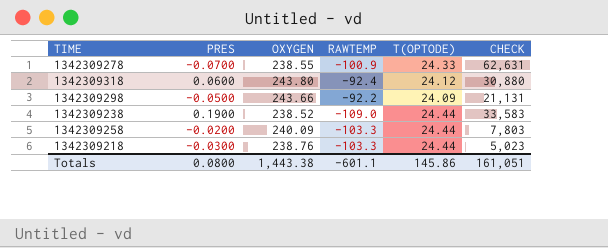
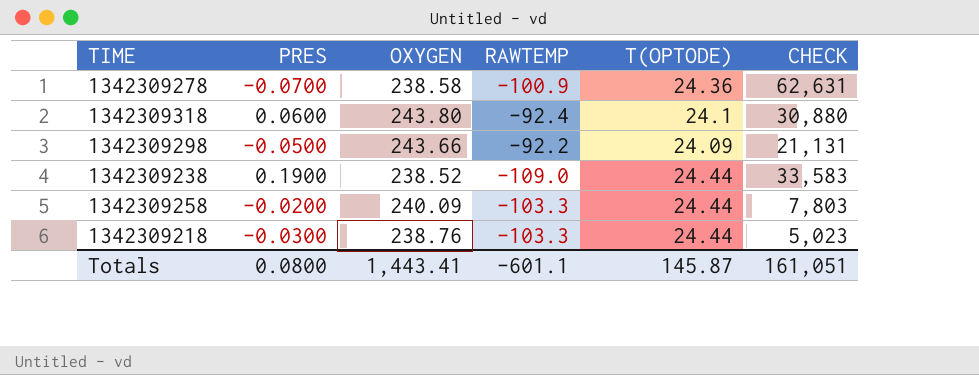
1342309278 | OXYGEN: 238.55 -> 238.58
1342309278 | T(OPTODE): 24.33 -> 24.36
1342309318 | T(OPTODE): 24.12 -> 24.1
Totals | OXYGEN: 1,443.38 -> 1,443.41
Totals | T(OPTODE): 145.86 -> 145.87

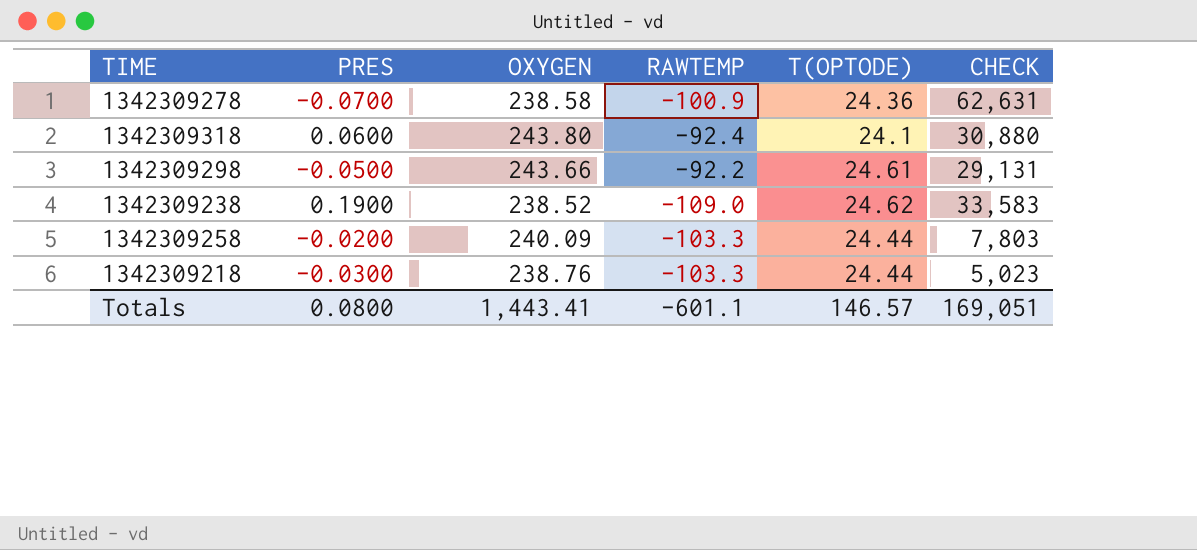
1342309298 | T(OPTODE): 24.09 -> 24.61
1342309298 | CHECK: 21,131 -> 29,131
1342309238 | T(OPTODE): 24.44 -> 24.62
Totals | T(OPTODE): 145.87 -> 146.57
Totals | CHECK: 161,051 -> 169,051

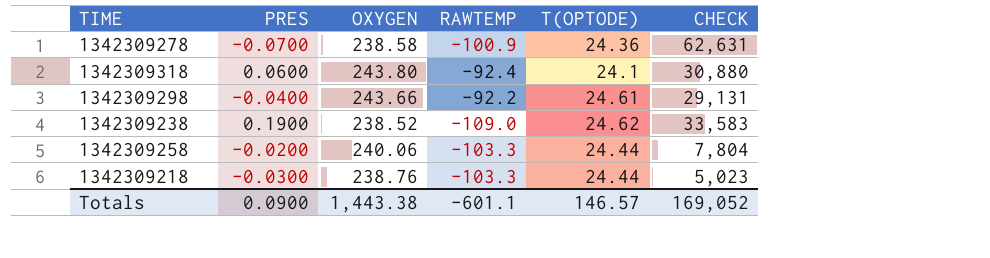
1342309298 | PRES: -0.0500 -> -0.0400
1342309258 | OXYGEN: 240.09 -> 240.06
1342309258 | CHECK: 7,803 -> 7,804
Totals | PRES: 0.0800 -> 0.0900
Totals | OXYGEN: 1,443.41 -> 1,443.38
Totals | CHECK: 169,051 -> 169,052

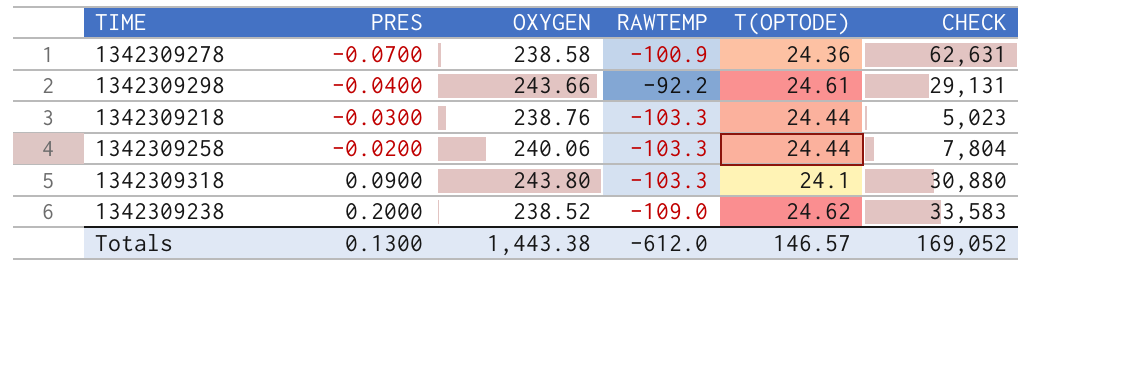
row order: none -> PRES ascending
1342309318 | PRES: 0.0600 -> 0.0900
1342309318 | RAWTEMP: -92.4 -> -103.3
1342309238 | PRES: 0.1900 -> 0.2000
Totals | PRES: 0.0900 -> 0.1300
Totals | RAWTEMP: -601.1 -> -612.0

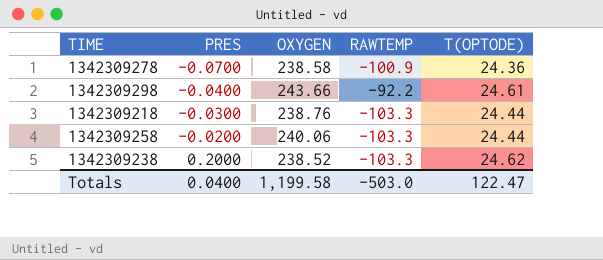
column CHECK | position: 6 -> none
row 1342309318: 0.0900 | 243.80 | -103.3 | 24.1 | 30,880 -> none
1342309238 | RAWTEMP: -109.0 -> -103.3
Totals | PRES: 0.1300 -> 0.0400
Totals | OXYGEN: 1,443.38 -> 1,199.58
Totals | RAWTEMP: -612.0 -> -503.0
Totals | T(OPTODE): 146.57 -> 122.47

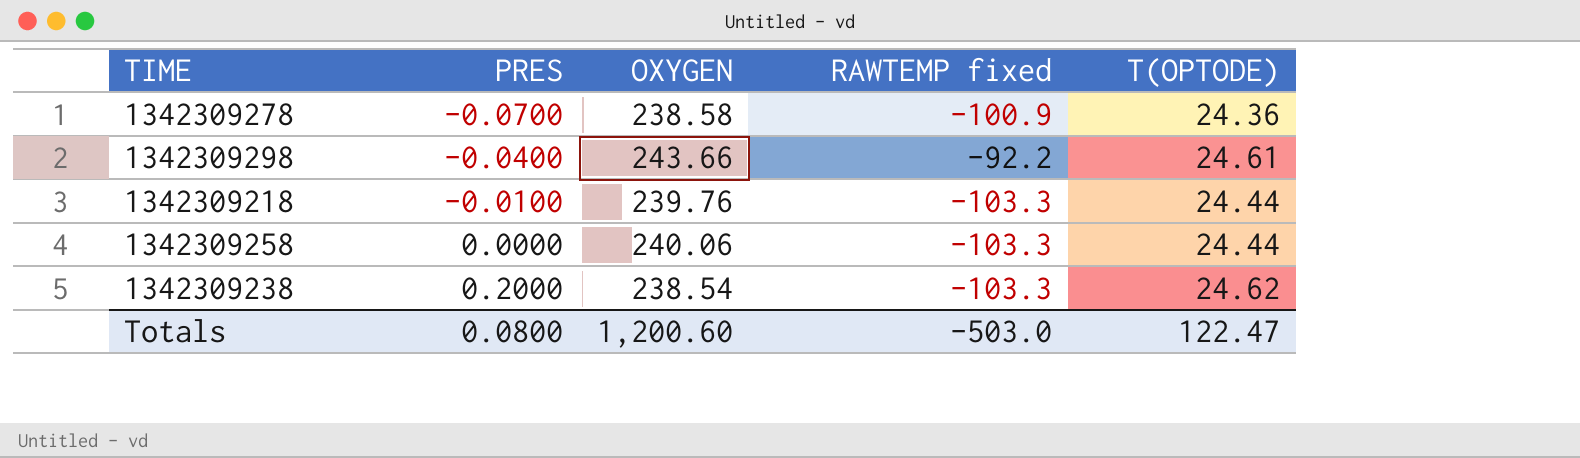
column name: RAWTEMP -> RAWTEMP fixed
1342309218 | PRES: -0.0300 -> -0.0100
1342309218 | OXYGEN: 238.76 -> 239.76
1342309258 | PRES: -0.0200 -> 0.0000
1342309238 | OXYGEN: 238.52 -> 238.54
Totals | PRES: 0.0400 -> 0.0800
Totals | OXYGEN: 1,199.58 -> 1,200.60

